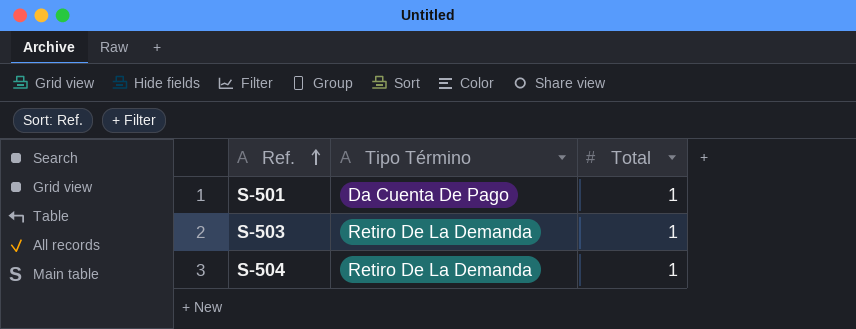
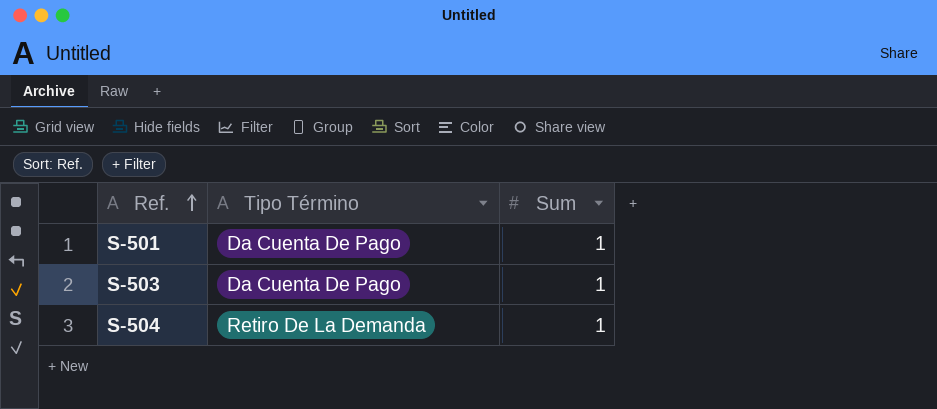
column name: Total -> Sum
S-503 | Tipo Término: Retiro De La Demanda -> Da Cuenta De Pago

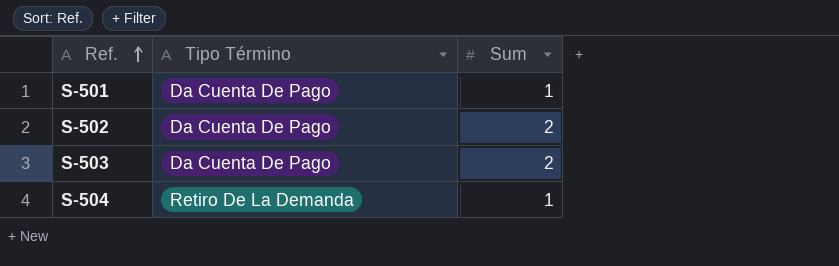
row S-502: none -> Da Cuenta De Pago | 2
S-503 | Sum: 1 -> 2

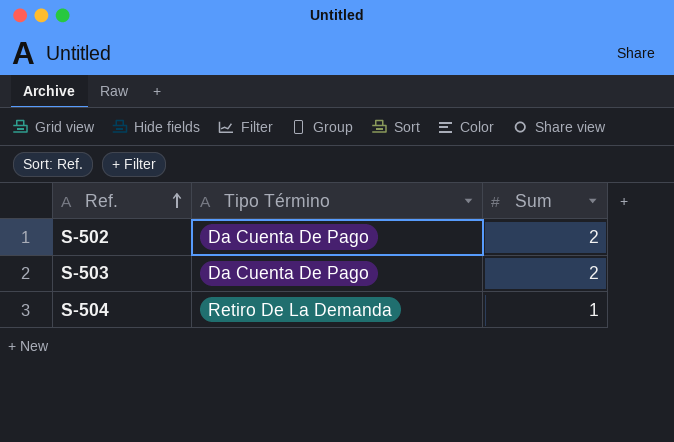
row S-501: Da Cuenta De Pago | 1 -> none

